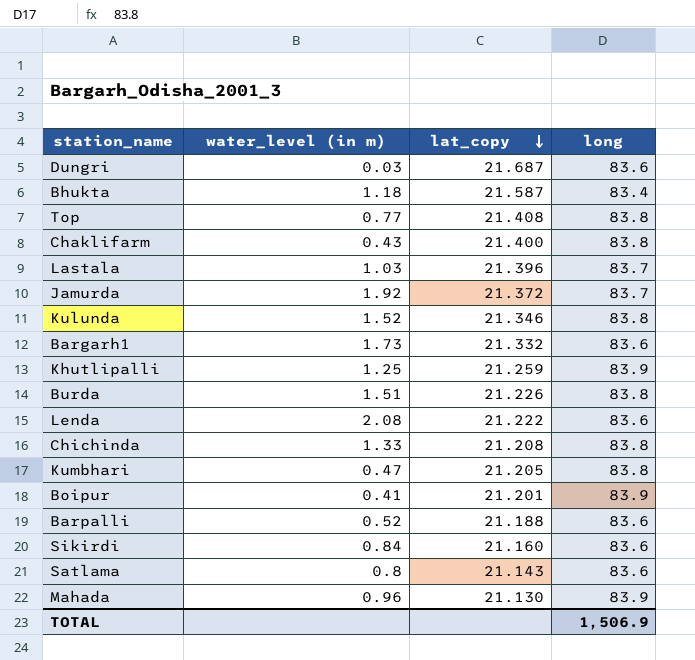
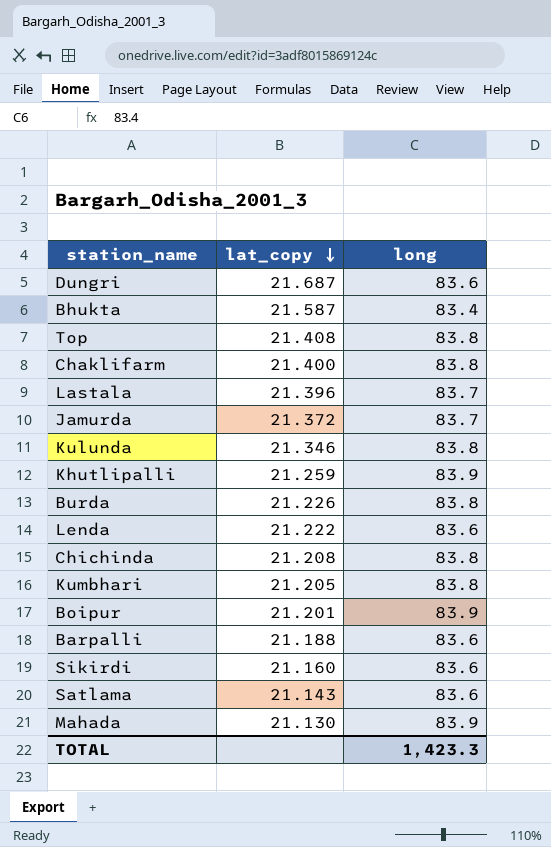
column water_level (in m) | position: 2 -> none
row Bargarh1: 1.73 | 21.332 | 83.6 -> none
TOTAL | long: 1,506.9 -> 1,423.3

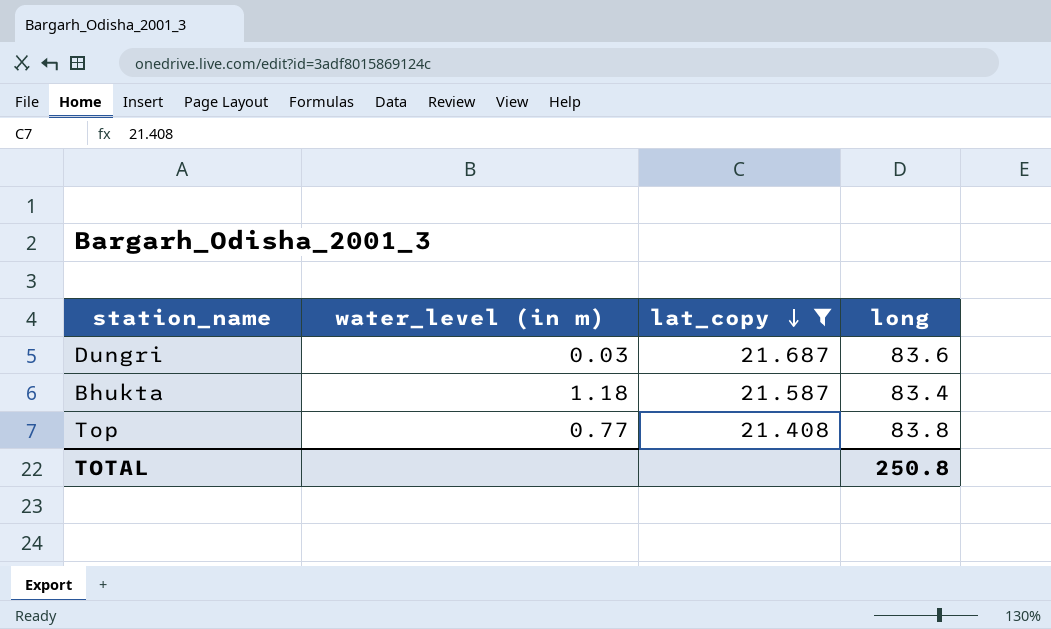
filter: none -> lat_copy >= 21.408
column water_level (in m) | position: none -> 2
TOTAL | long: 1,423.3 -> 250.8

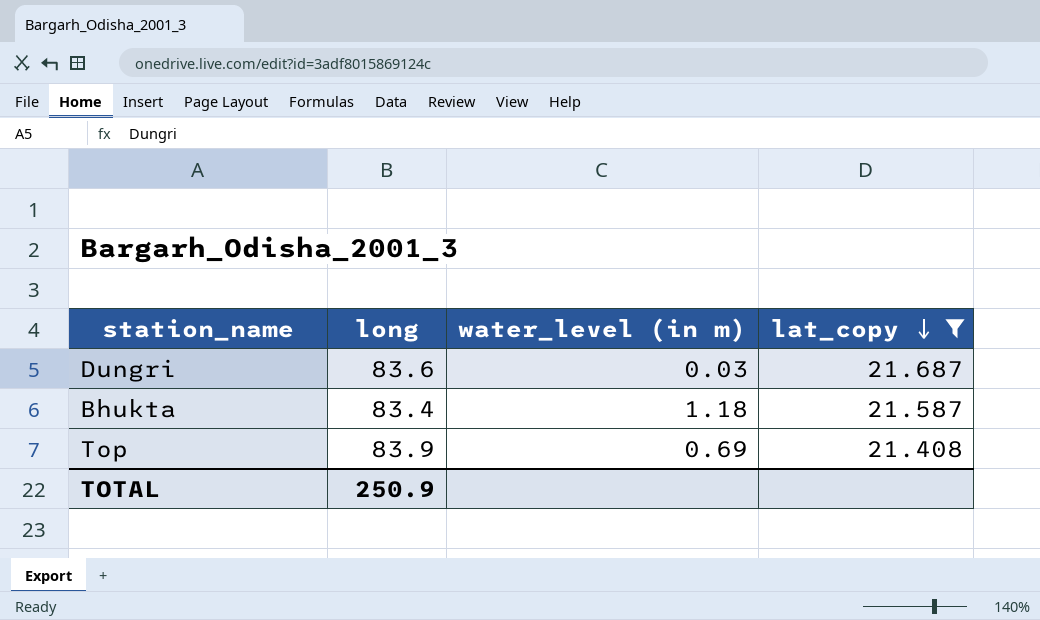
column long | position: 4 -> 2
Top | long: 83.8 -> 83.9
Top | water_level (in m): 0.77 -> 0.69
TOTAL | long: 250.8 -> 250.9

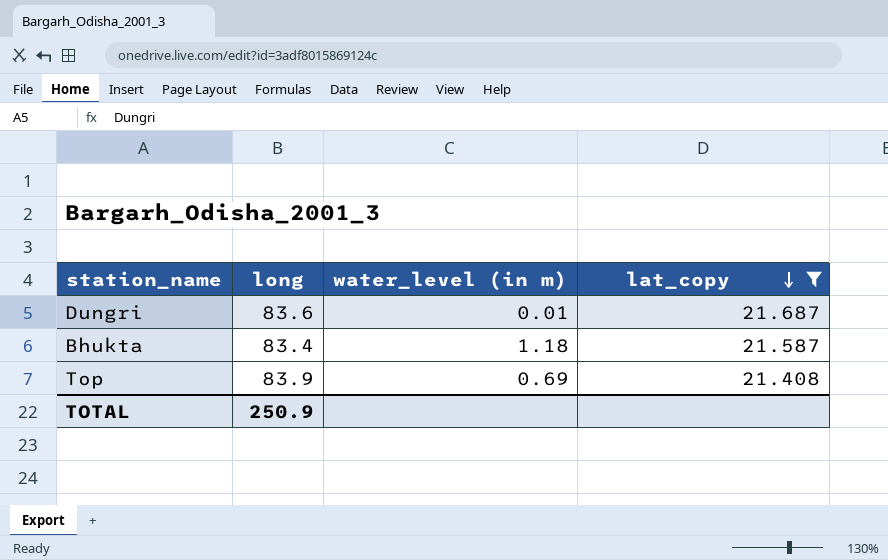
Dungri | water_level (in m): 0.03 -> 0.01

